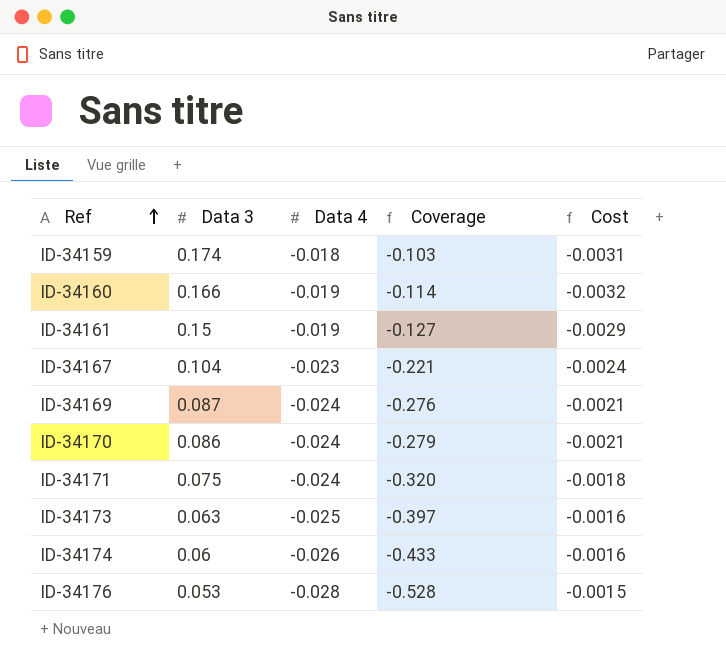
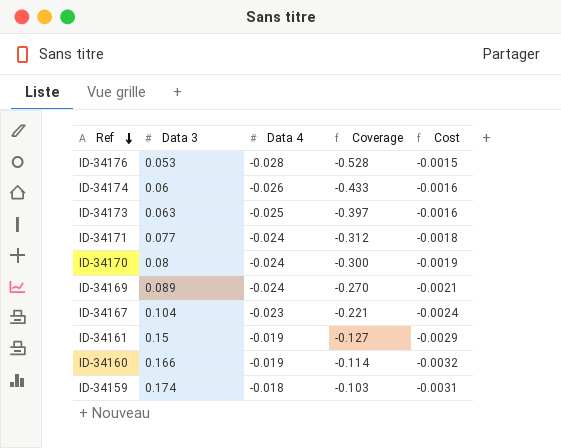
row order: Ref ascending -> Ref descending
ID-34171 | Data 3: 0.075 -> 0.077
ID-34171 | Coverage: -0.320 -> -0.312
ID-34170 | Data 3: 0.086 -> 0.08
ID-34170 | Coverage: -0.279 -> -0.300
ID-34170 | Cost: -0.0021 -> -0.0019
ID-34169 | Data 3: 0.087 -> 0.089
ID-34169 | Coverage: -0.276 -> -0.270

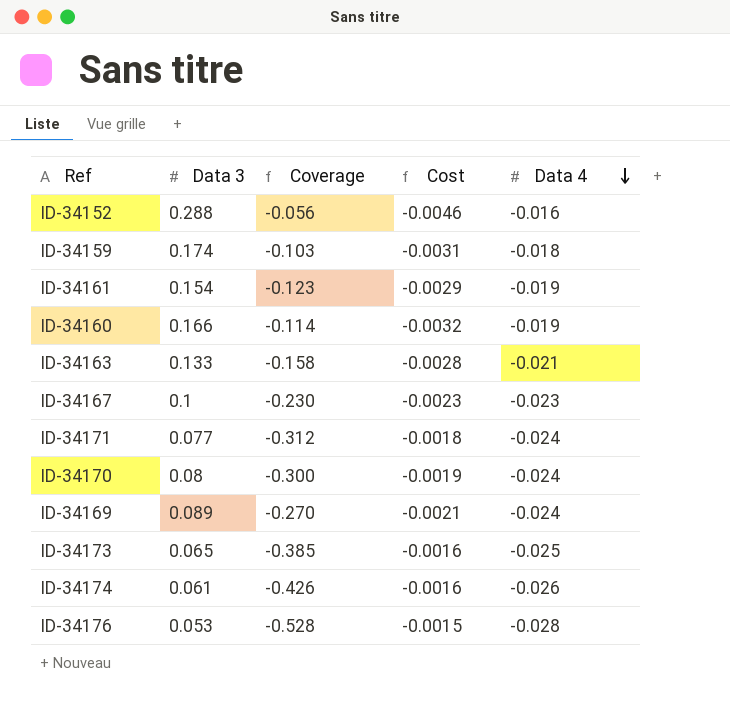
row order: Ref descending -> Data 4 descending
column Data 4 | position: 3 -> 5
row ID-34152: none -> 0.288 | -0.056 | -0.0046 | -0.016
ID-34161 | Data 3: 0.15 -> 0.154
ID-34161 | Coverage: -0.127 -> -0.123
row ID-34163: none -> 0.133 | -0.158 | -0.0028 | -0.021
ID-34167 | Data 3: 0.104 -> 0.1
ID-34167 | Coverage: -0.221 -> -0.230
ID-34167 | Cost: -0.0024 -> -0.0023
ID-34173 | Data 3: 0.063 -> 0.065
ID-34173 | Coverage: -0.397 -> -0.385
ID-34174 | Data 3: 0.06 -> 0.061
ID-34174 | Coverage: -0.433 -> -0.426

